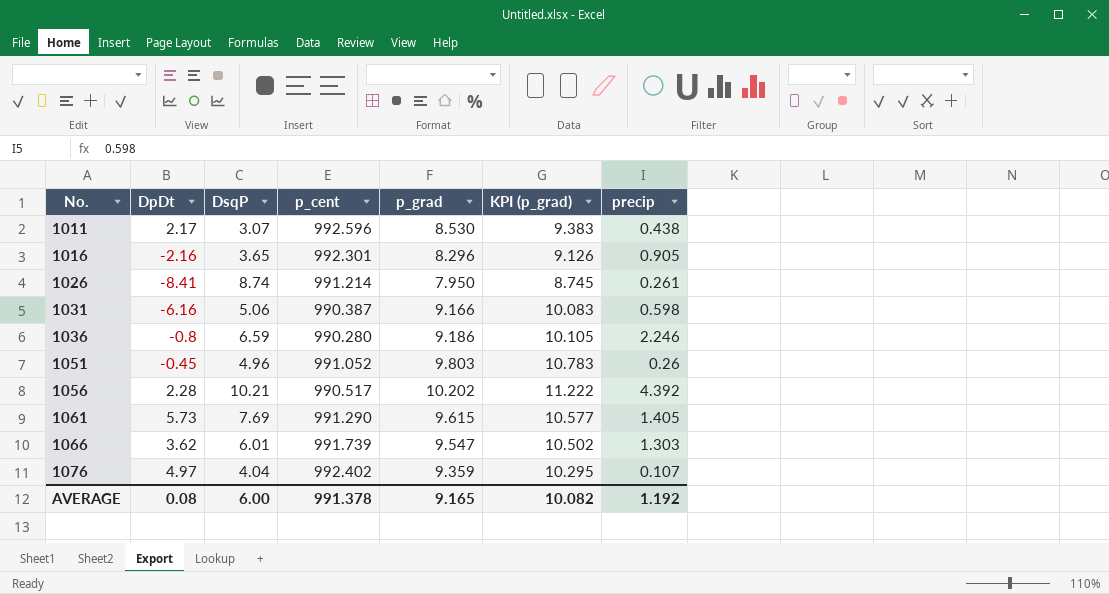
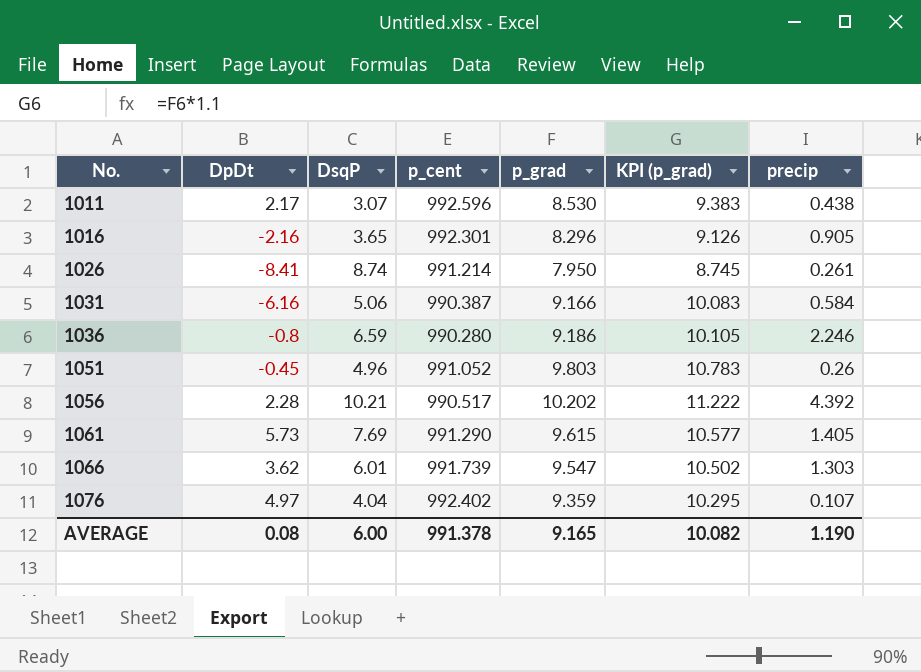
1031 | precip: 0.598 -> 0.584
AVERAGE | precip: 1.192 -> 1.190

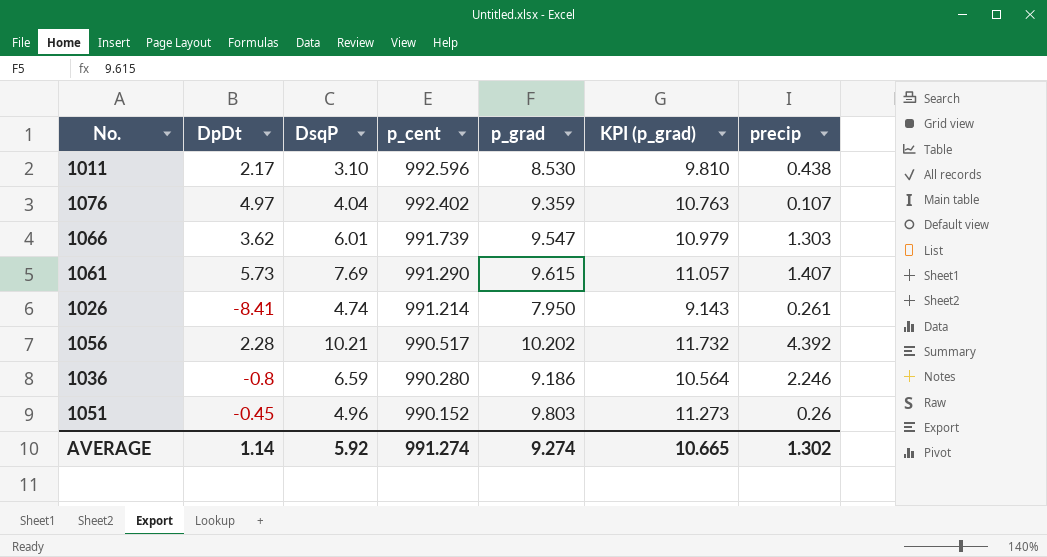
row order: No. ascending -> p_cent descending
column KPI (p_grad) | formula: [p_grad] * 1.1 -> [p_grad] * 1.15
row 1016: -2.16 | 3.65 | 992.301 | 8.296 | 9.126 | 0.905 -> none
row 1031: -6.16 | 5.06 | 990.387 | 9.166 | 10.083 | 0.584 -> none
1011 | DsqP: 3.07 -> 3.10
1061 | precip: 1.405 -> 1.407
1026 | DsqP: 8.74 -> 4.74
1051 | p_cent: 991.052 -> 990.152
AVERAGE | DpDt: 0.08 -> 1.14
AVERAGE | DsqP: 6.00 -> 5.92
AVERAGE | p_cent: 991.378 -> 991.274
AVERAGE | p_grad: 9.165 -> 9.274
AVERAGE | KPI (p_grad): 10.082 -> 10.665
AVERAGE | precip: 1.190 -> 1.302

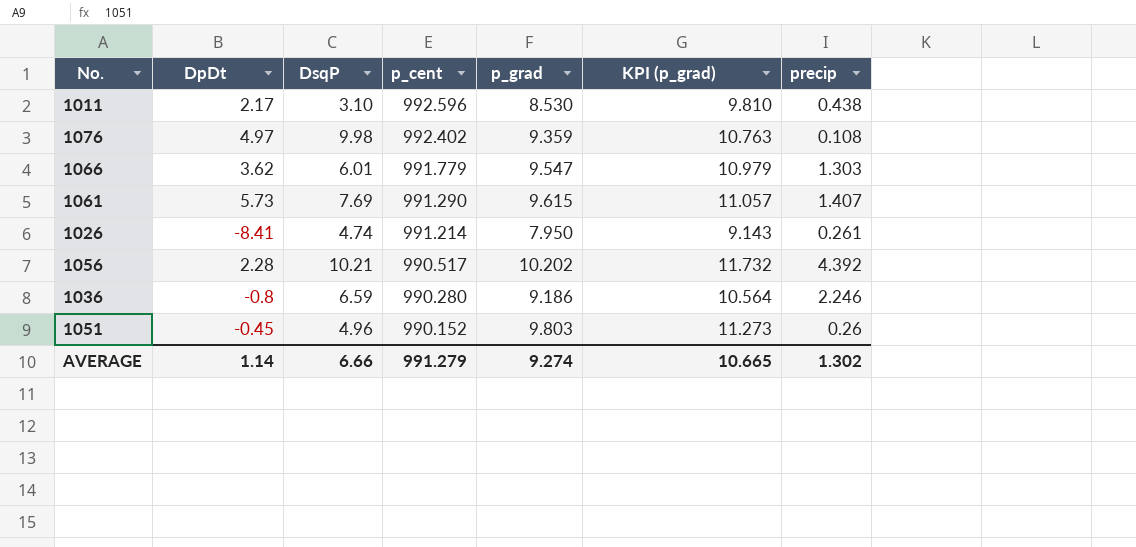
1076 | DsqP: 4.04 -> 9.98
1076 | precip: 0.107 -> 0.108
1066 | p_cent: 991.739 -> 991.779
AVERAGE | DsqP: 5.92 -> 6.66
AVERAGE | p_cent: 991.274 -> 991.279

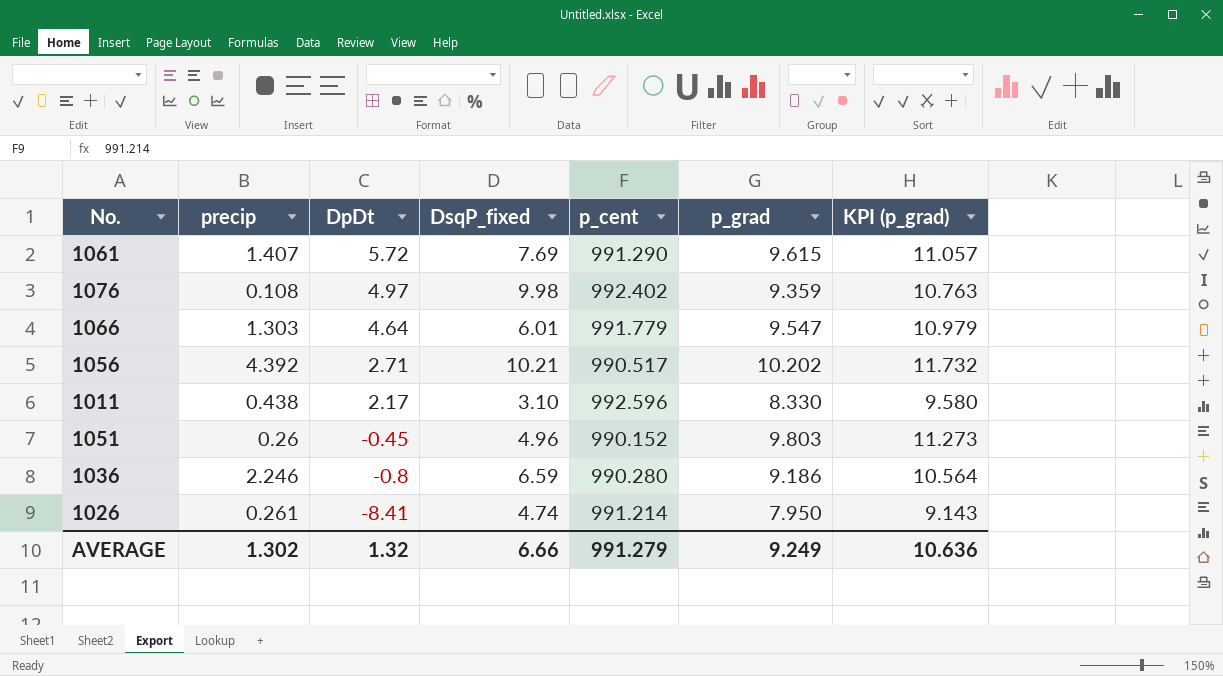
row order: p_cent descending -> DpDt descending
column precip | position: 7 -> 2
column name: DsqP -> DsqP_fixed
1061 | DpDt: 5.73 -> 5.72
1066 | DpDt: 3.62 -> 4.64
1056 | DpDt: 2.28 -> 2.71
1011 | p_grad: 8.530 -> 8.330
1011 | KPI (p_grad): 9.810 -> 9.580
AVERAGE | DpDt: 1.14 -> 1.32
AVERAGE | p_grad: 9.274 -> 9.249
AVERAGE | KPI (p_grad): 10.665 -> 10.636

